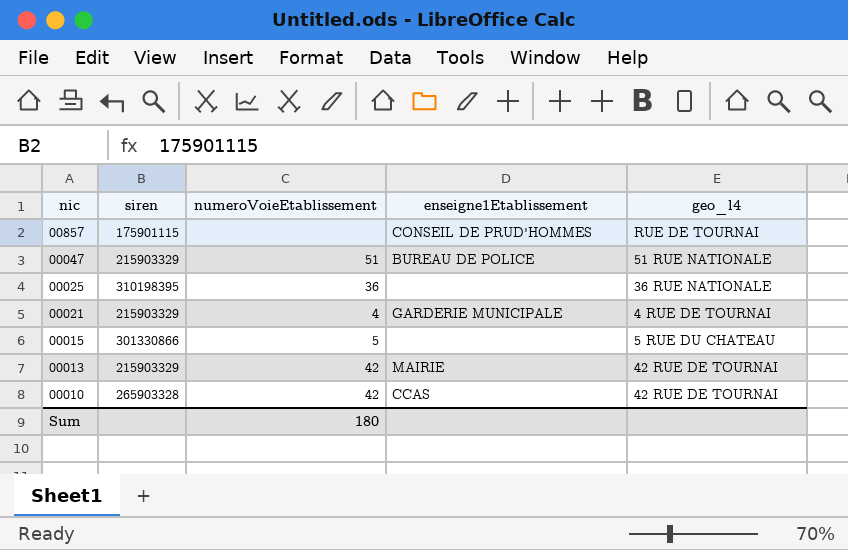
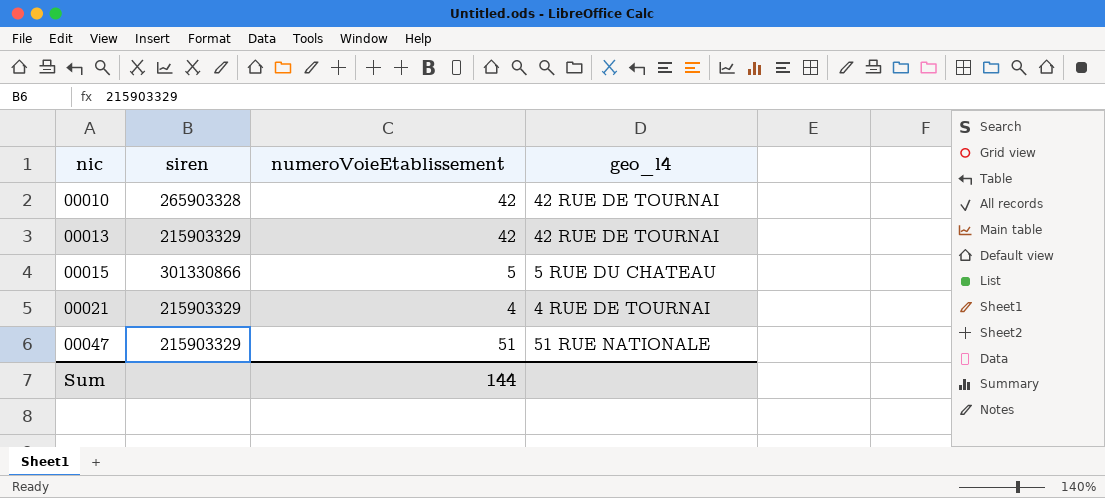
row order: nic descending -> nic ascending
column enseigne1Etablissement | position: 4 -> none
row 00857: 175901115 | none | CONSEIL DE PRUD'HOMMES | RUE DE TOURNAI -> none
row 00025: 310198395 | 36 | none | 36 RUE NATIONALE -> none
Sum | numeroVoieEtablissement: 180 -> 144

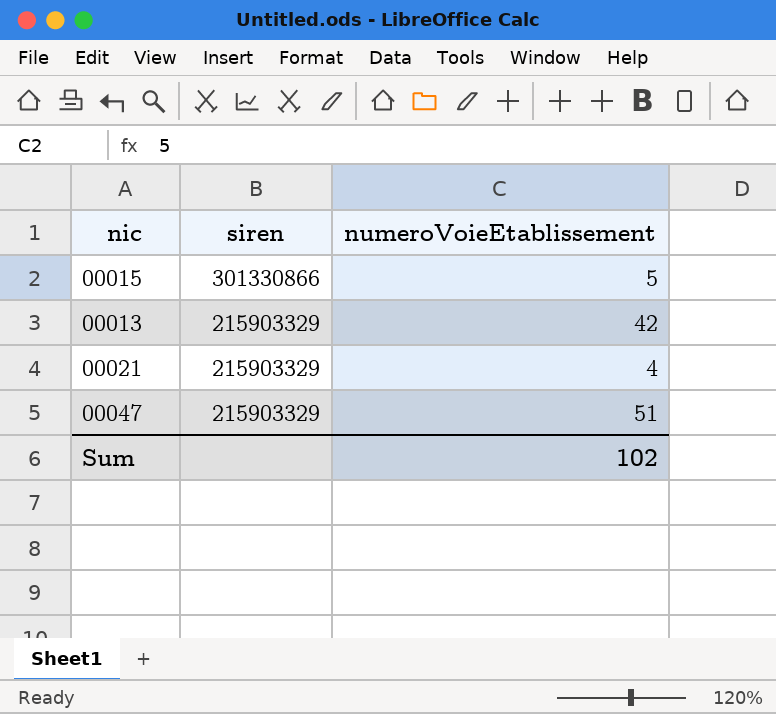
row order: nic ascending -> siren descending
column geo_l4 | position: 4 -> none
row 00010: 265903328 | 42 | 42 RUE DE TOURNAI -> none
Sum | numeroVoieEtablissement: 144 -> 102

